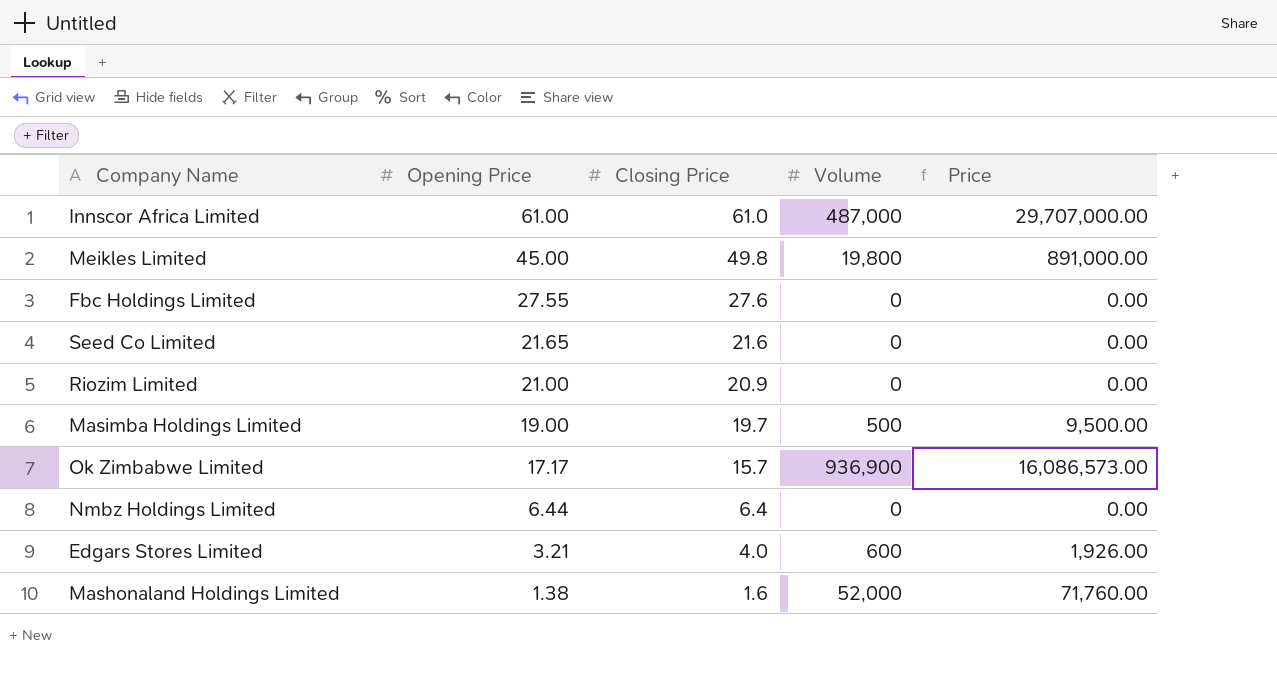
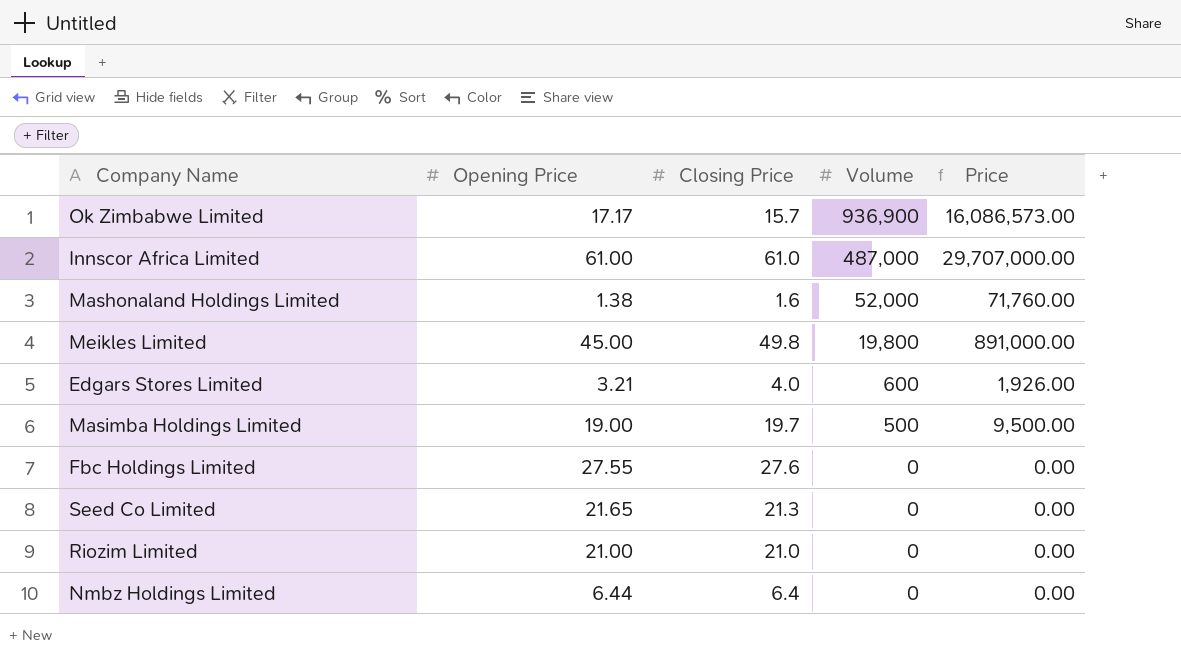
row order: Opening Price descending -> Volume descending
Seed Co Limited | Closing Price: 21.6 -> 21.3
Riozim Limited | Closing Price: 20.9 -> 21.0

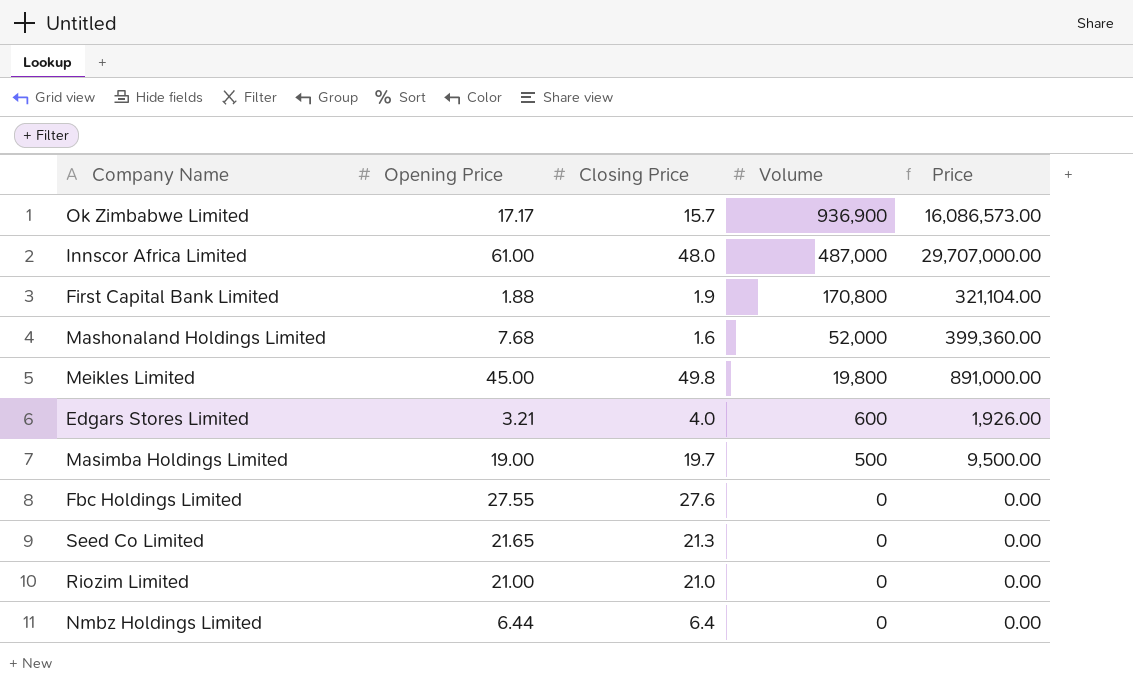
Innscor Africa Limited | Closing Price: 61.0 -> 48.0
row First Capital Bank Limited: none -> 1.88 | 1.9 | 170,800 | 321,104.00
Mashonaland Holdings Limited | Opening Price: 1.38 -> 7.68
Mashonaland Holdings Limited | Price: 71,760.00 -> 399,360.00

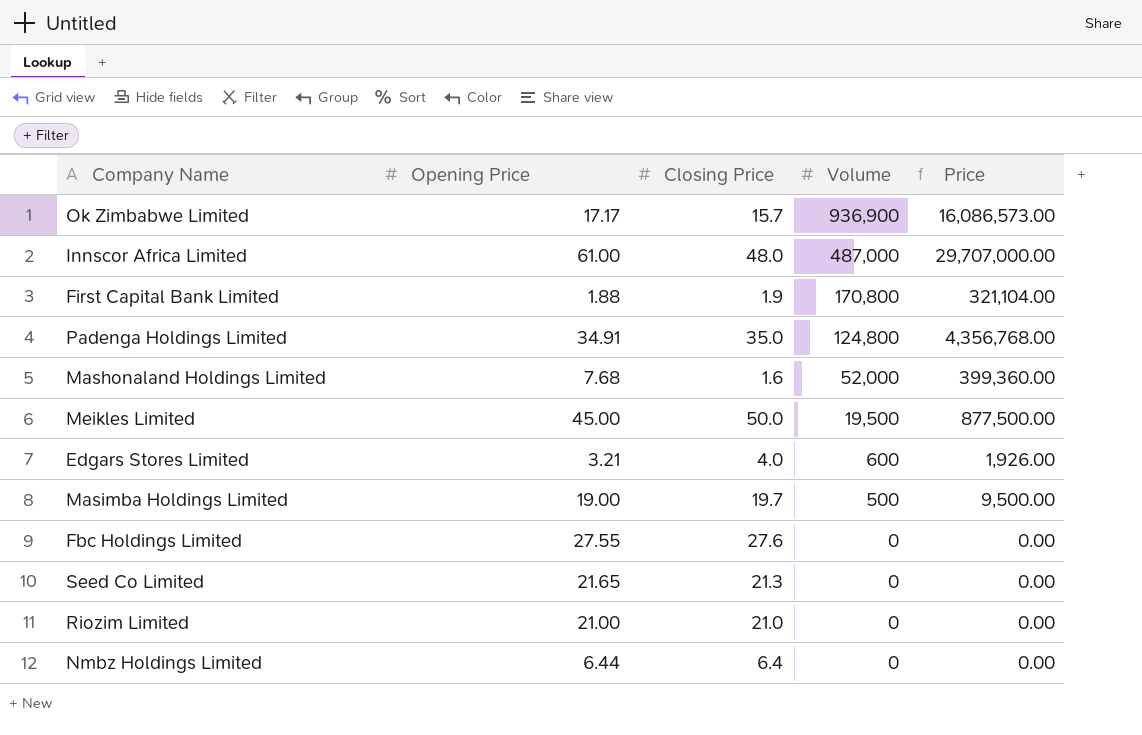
row Padenga Holdings Limited: none -> 34.91 | 35.0 | 124,800 | 4,356,768.00
Meikles Limited | Closing Price: 49.8 -> 50.0
Meikles Limited | Volume: 19,800 -> 19,500
Meikles Limited | Price: 891,000.00 -> 877,500.00

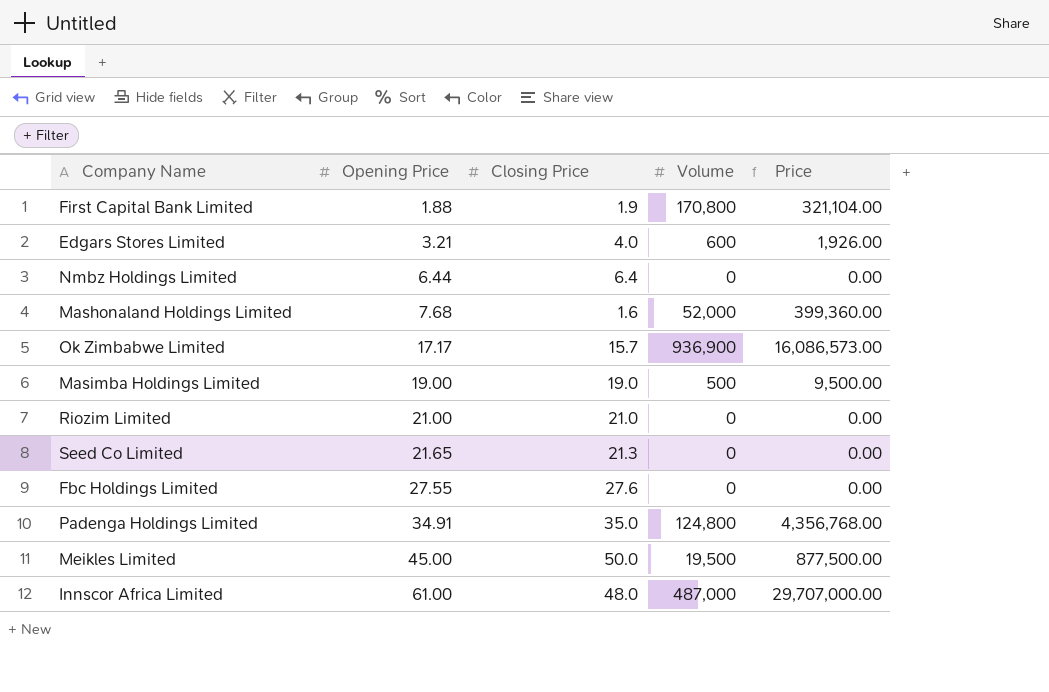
row order: Volume descending -> Opening Price ascending
Masimba Holdings Limited | Closing Price: 19.7 -> 19.0

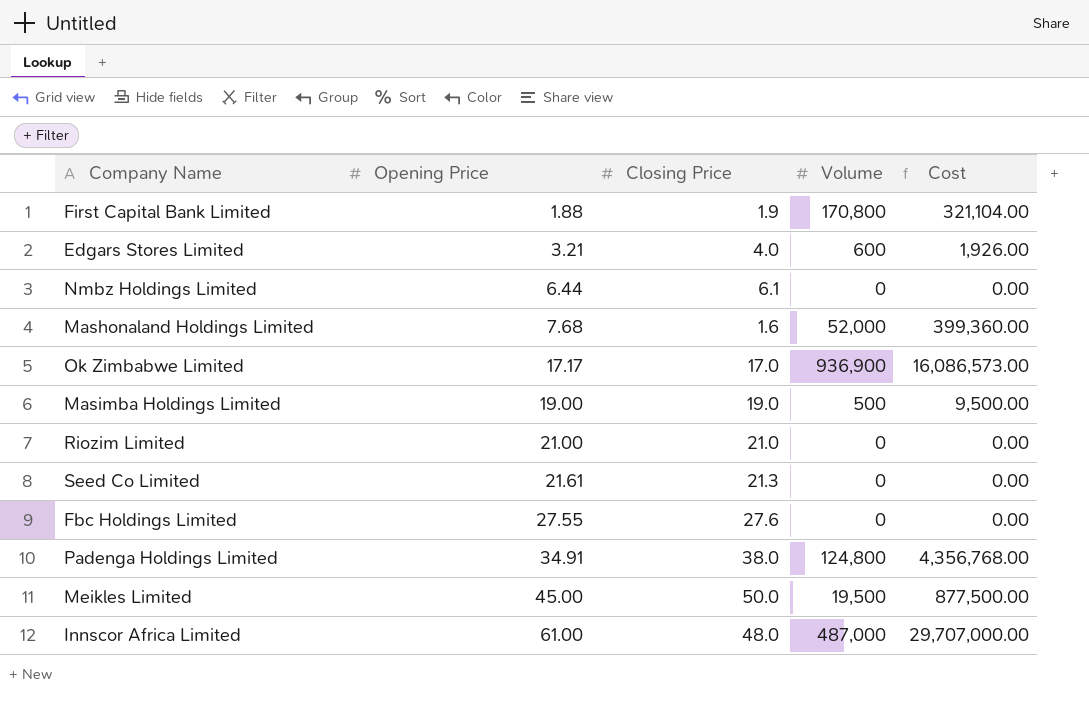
column name: Price -> Cost
Nmbz Holdings Limited | Closing Price: 6.4 -> 6.1
Ok Zimbabwe Limited | Closing Price: 15.7 -> 17.0
Seed Co Limited | Opening Price: 21.65 -> 21.61
Padenga Holdings Limited | Closing Price: 35.0 -> 38.0

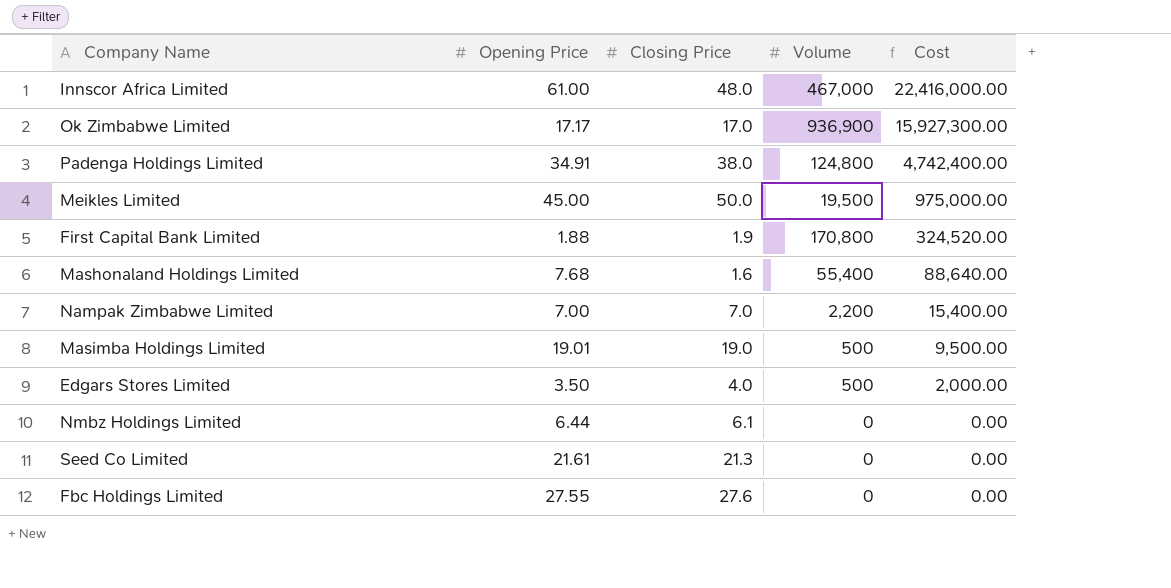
row order: Opening Price ascending -> Cost descending
column Cost | formula: [Opening Price] * [Volume] -> [Closing Price] * [Volume]
row Riozim Limited: 21.00 | 21.0 | 0 | 0.00 -> none
Innscor Africa Limited | Volume: 487,000 -> 467,000
Mashonaland Holdings Limited | Volume: 52,000 -> 55,400
row Nampak Zimbabwe Limited: none -> 7.00 | 7.0 | 2,200 | 15,400.00
Masimba Holdings Limited | Opening Price: 19.00 -> 19.01
Edgars Stores Limited | Opening Price: 3.21 -> 3.50
Edgars Stores Limited | Volume: 600 -> 500

